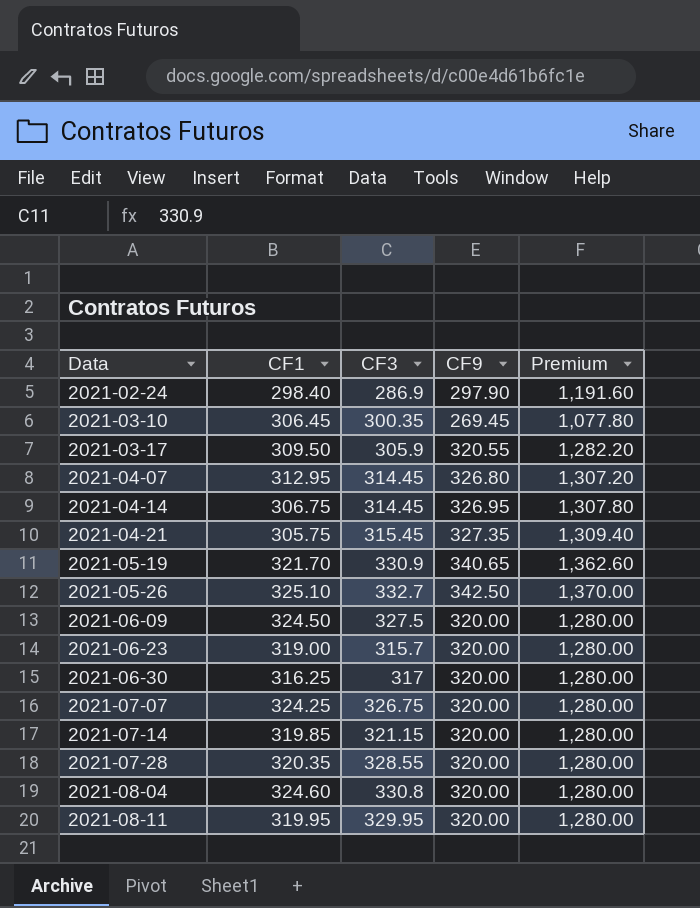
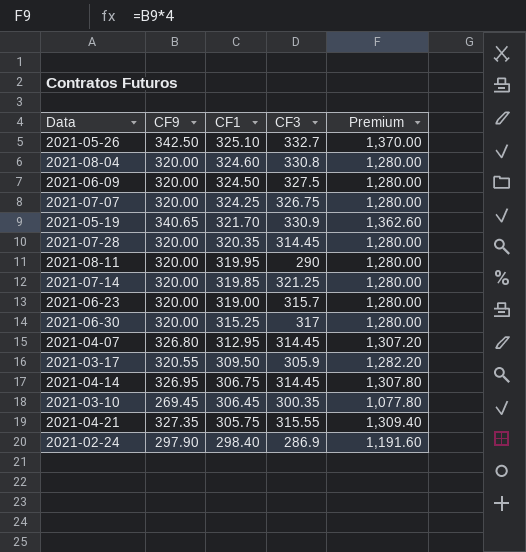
row order: Data ascending -> CF1 descending
column CF9 | position: 4 -> 2
2021-07-28 | CF3: 328.55 -> 314.45
2021-08-11 | CF3: 329.95 -> 290
2021-07-14 | CF3: 321.15 -> 321.25
2021-06-30 | CF1: 316.25 -> 315.25
2021-04-21 | CF3: 315.45 -> 315.55

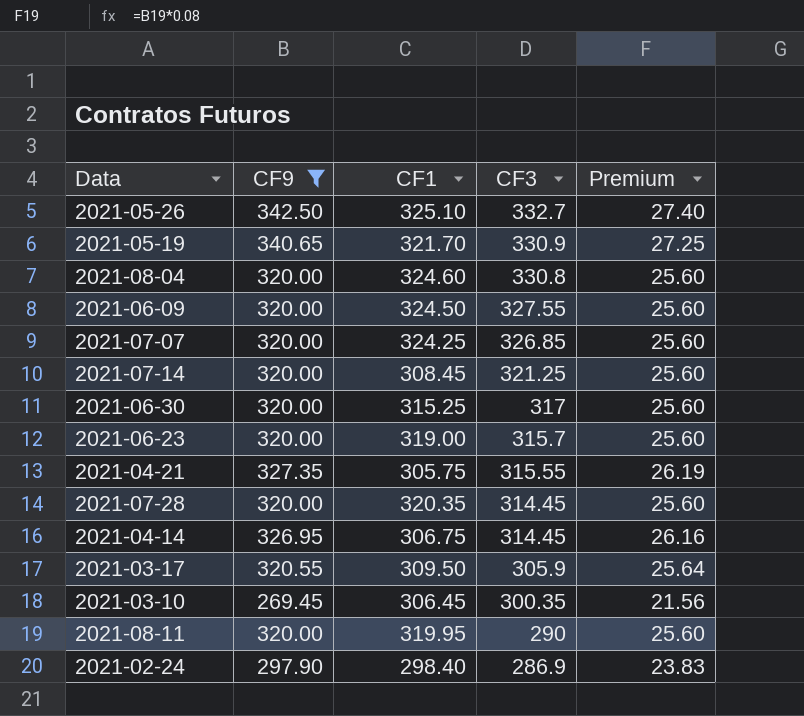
filter: none -> CF9 != 326.80
row order: CF1 descending -> CF3 descending
column Premium | formula: [CF9] * 4 -> [CF9] * 0.08
2021-06-09 | CF3: 327.5 -> 327.55
2021-07-07 | CF3: 326.75 -> 326.85
2021-07-14 | CF1: 319.85 -> 308.45

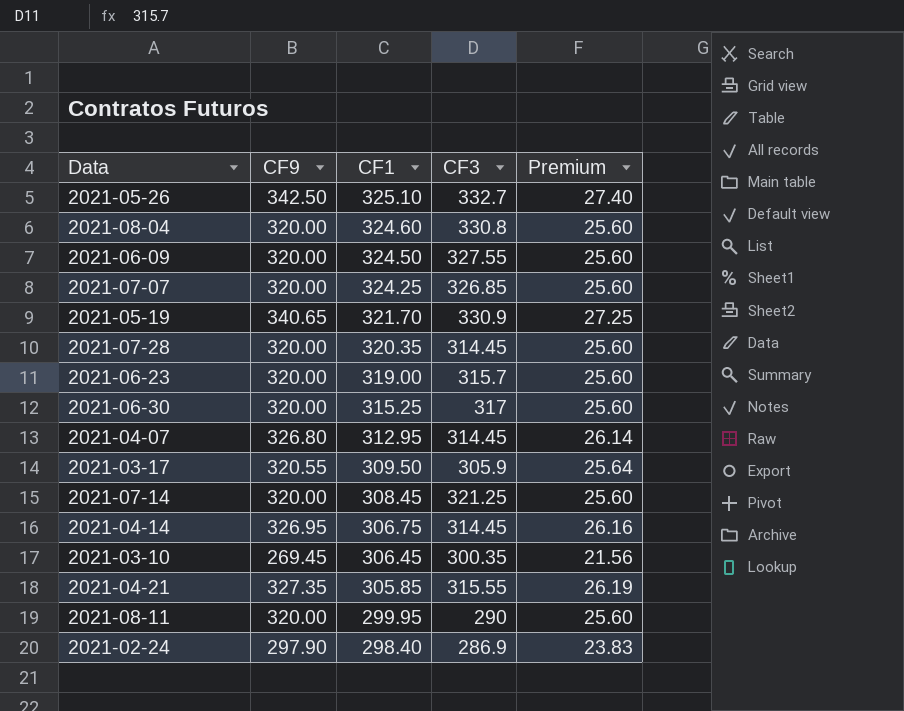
filter: CF9 != 326.80 -> none
row order: CF3 descending -> CF1 descending
2021-04-21 | CF1: 305.75 -> 305.85
2021-08-11 | CF1: 319.95 -> 299.95

